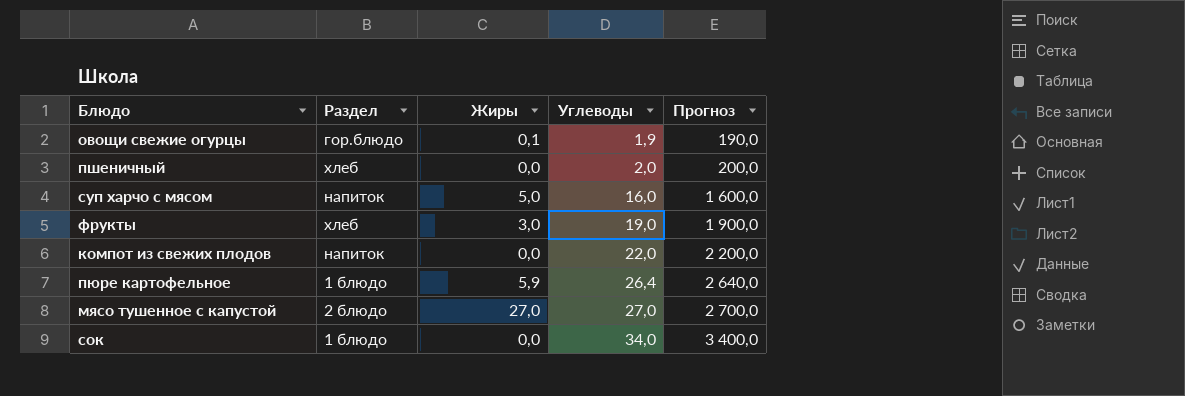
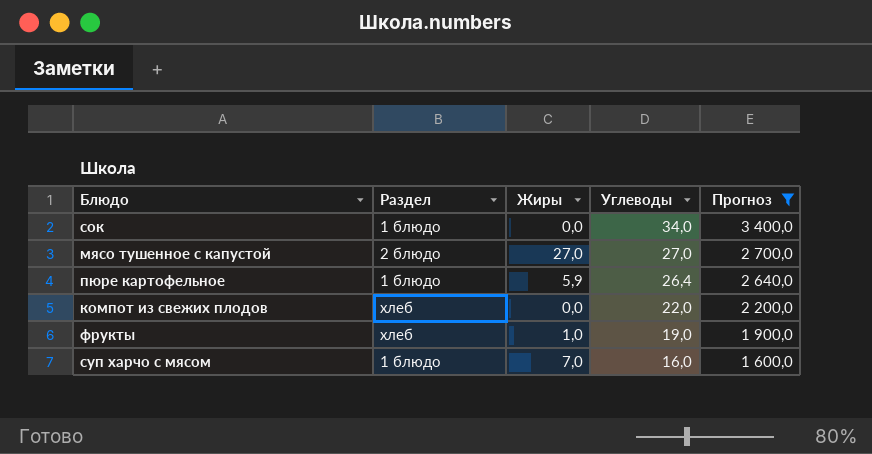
filter: none -> Прогноз >= 1 600,0
row order: Углеводы ascending -> Углеводы descending
компот из свежих плодов | Раздел: напиток -> хлеб
фрукты | Жиры: 3,0 -> 1,0
суп харчо с мясом | Раздел: напиток -> 1 блюдо
суп харчо с мясом | Жиры: 5,0 -> 7,0

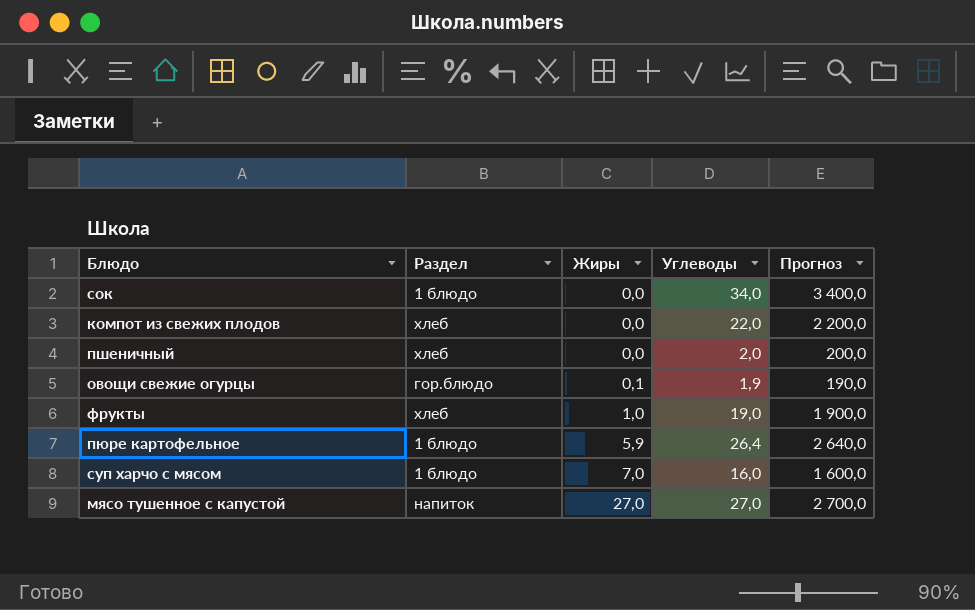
filter: Прогноз >= 1 600,0 -> none
row order: Углеводы descending -> Жиры ascending
мясо тушенное с капустой | Раздел: 2 блюдо -> напиток

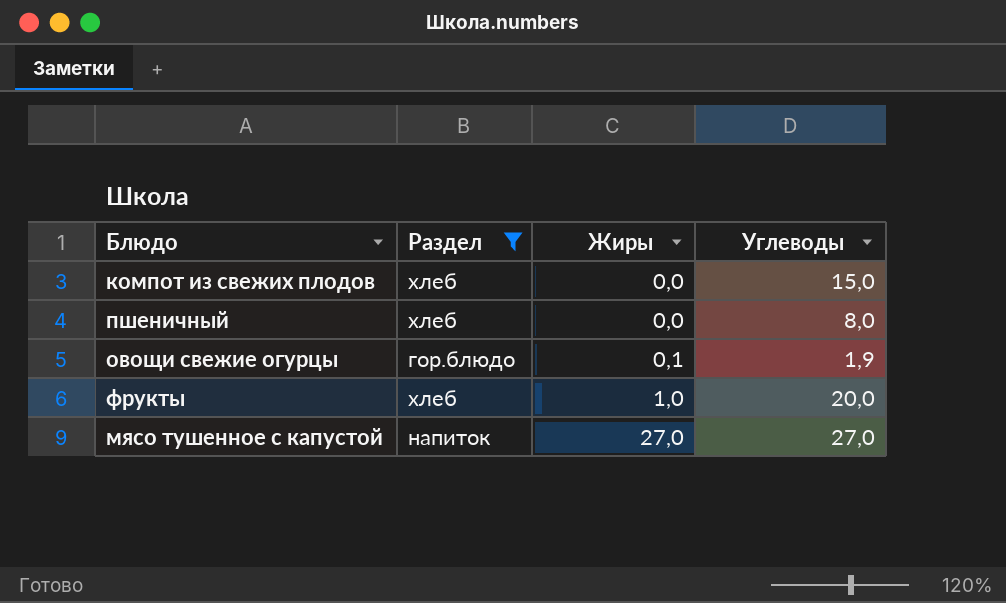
filter: none -> Раздел != 1 блюдо
column Прогноз | formula: [Углеводы] * 100 -> none
компот из свежих плодов | Углеводы: 22,0 -> 15,0
пшеничный | Углеводы: 2,0 -> 8,0
фрукты | Углеводы: 19,0 -> 20,0

